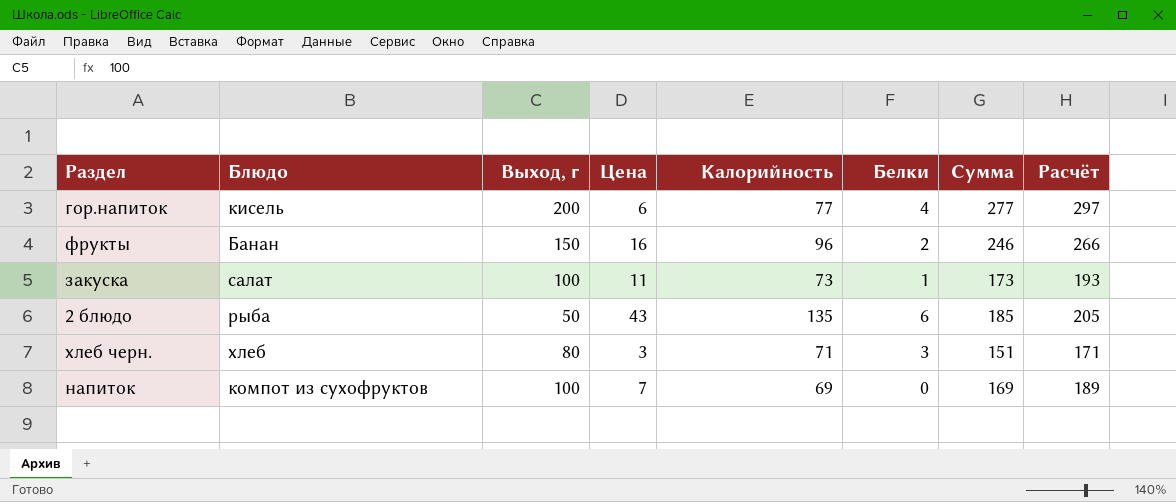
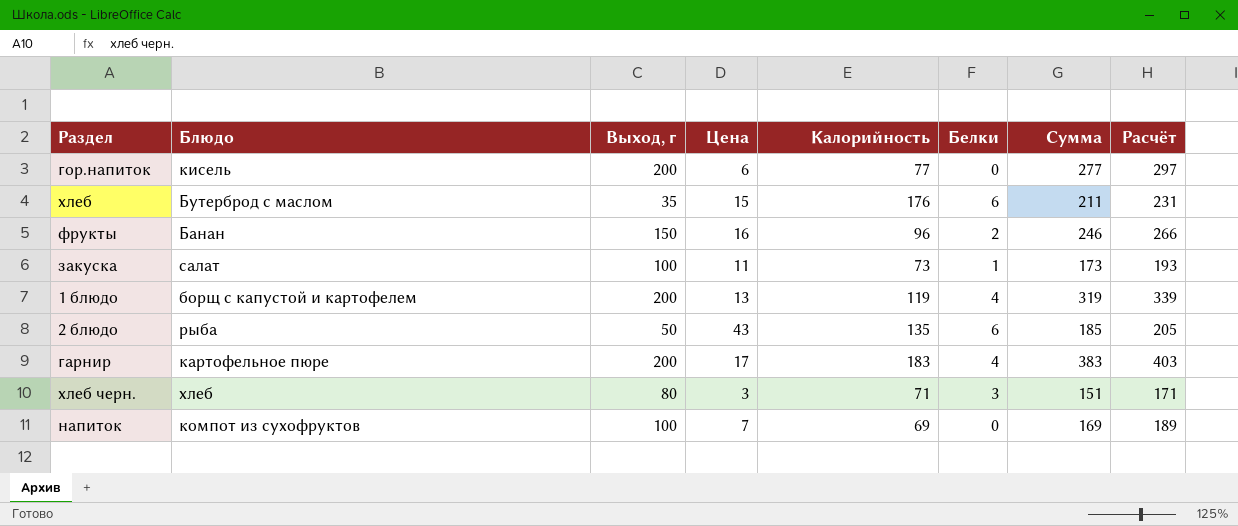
гор.напиток | Белки: 4 -> 0
row хлеб: none -> Бутерброд с маслом | 35 | 15 | 176 | 6 | 211 | 231
row 1 блюдо: none -> борщ с капустой и картофелем | 200 | 13 | 119 | 4 | 319 | 339
row гарнир: none -> картофельное пюре | 200 | 17 | 183 | 4 | 383 | 403

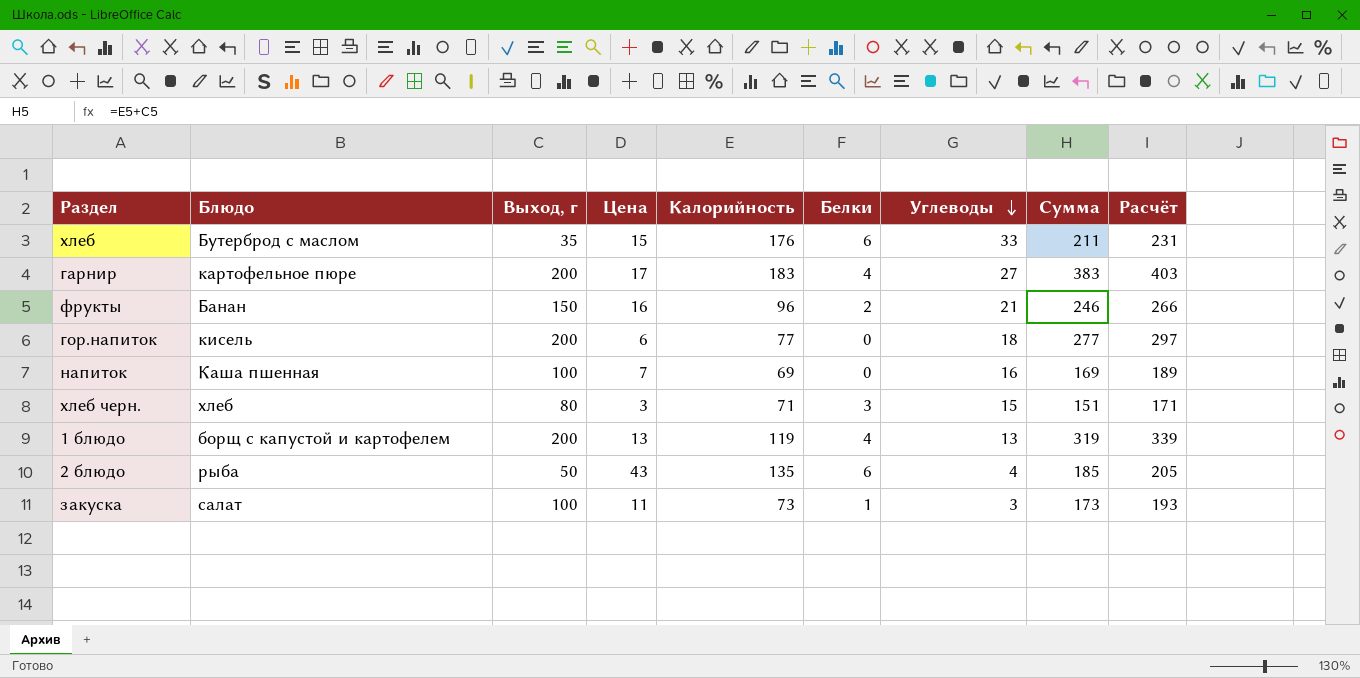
row order: none -> Углеводы descending
column Углеводы | position: none -> 7
напиток | Блюдо: компот из сухофруктов -> Каша пшенная

